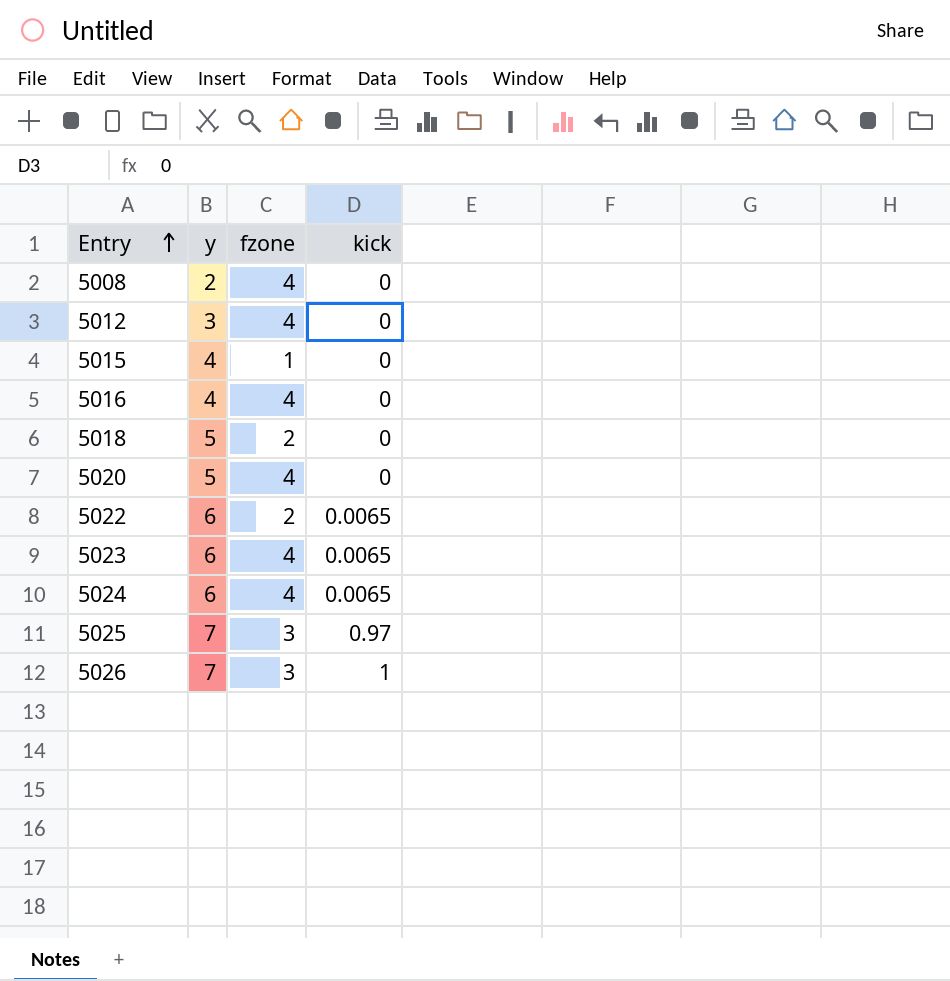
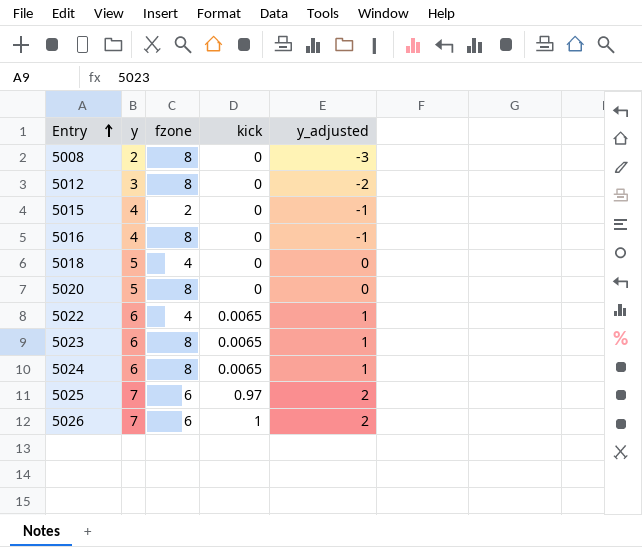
column y_adjusted | formula: none -> [y] - 5
5008 | fzone: 4 -> 8
5012 | fzone: 4 -> 8
5015 | fzone: 1 -> 2
5016 | fzone: 4 -> 8
5018 | fzone: 2 -> 4
5020 | fzone: 4 -> 8
5022 | fzone: 2 -> 4
5023 | fzone: 4 -> 8
5024 | fzone: 4 -> 8
5025 | fzone: 3 -> 6
5026 | fzone: 3 -> 6

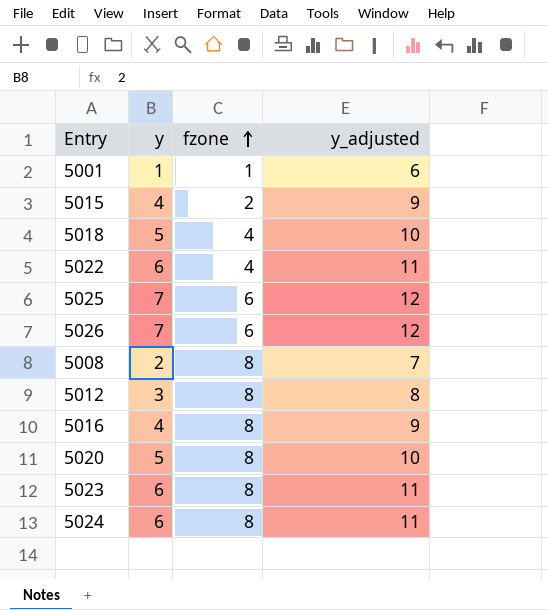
row order: Entry ascending -> fzone ascending
column kick | position: 4 -> none
column y_adjusted | formula: [y] - 5 -> [y] + 5
row 5001: none -> 1 | 1 | 6

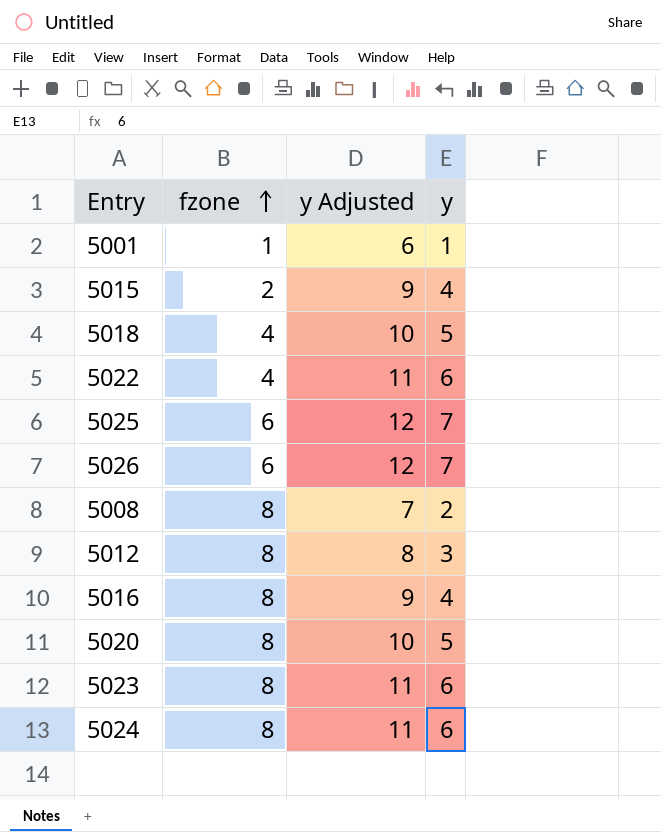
column name: y_adjusted -> y Adjusted
column y | position: 2 -> 4

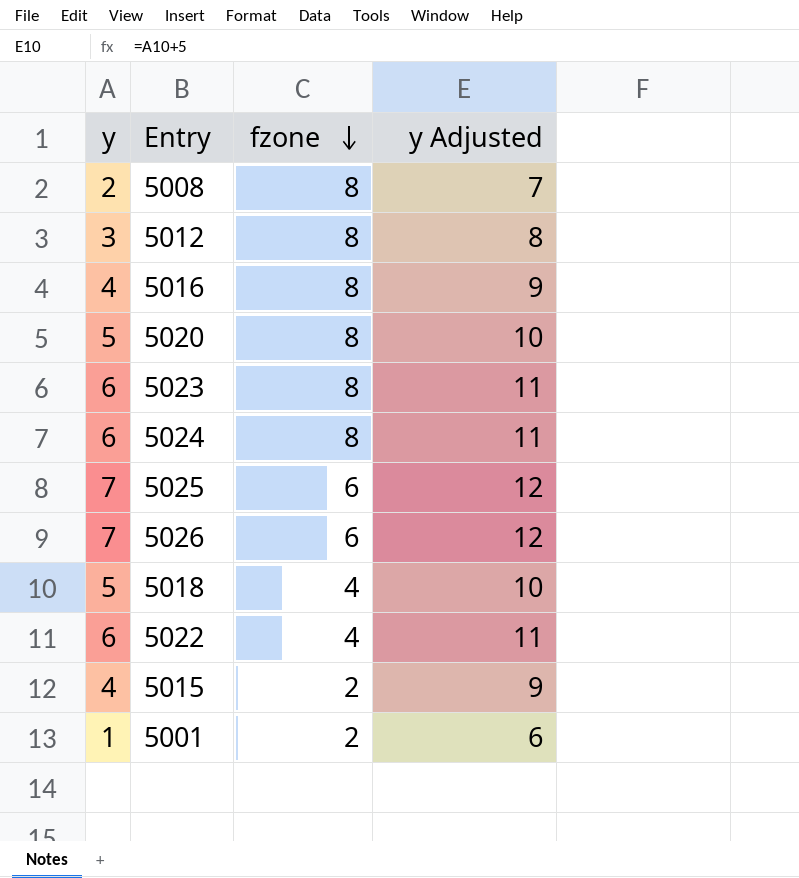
row order: fzone ascending -> fzone descending
column y | position: 4 -> 1
5001 | fzone: 1 -> 2

